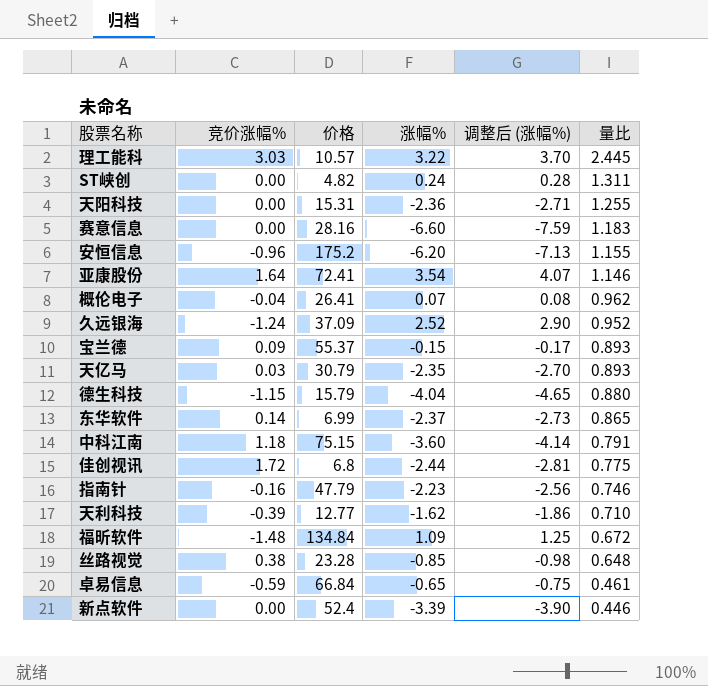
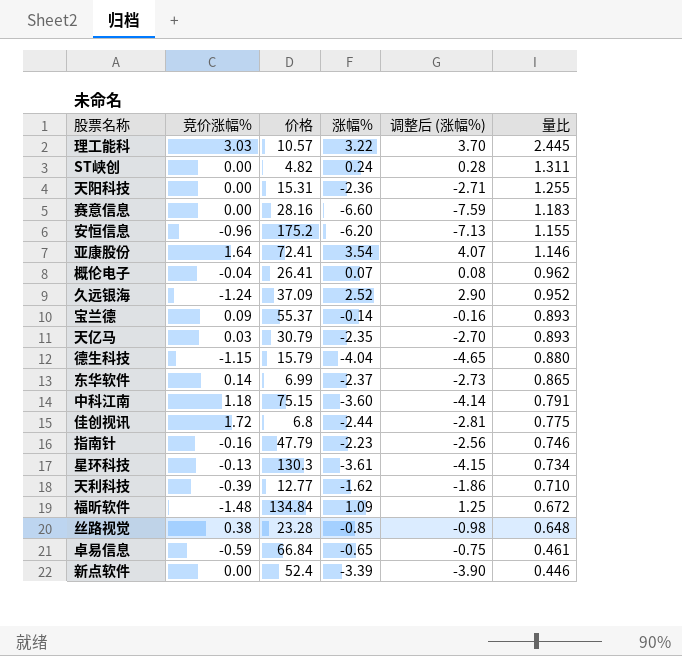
宝兰德 | 涨幅%: -0.15 -> -0.14
宝兰德 | 调整后 (涨幅%): -0.17 -> -0.16
row 星环科技: none -> -0.13 | 130.3 | -3.61 | -4.15 | 0.734

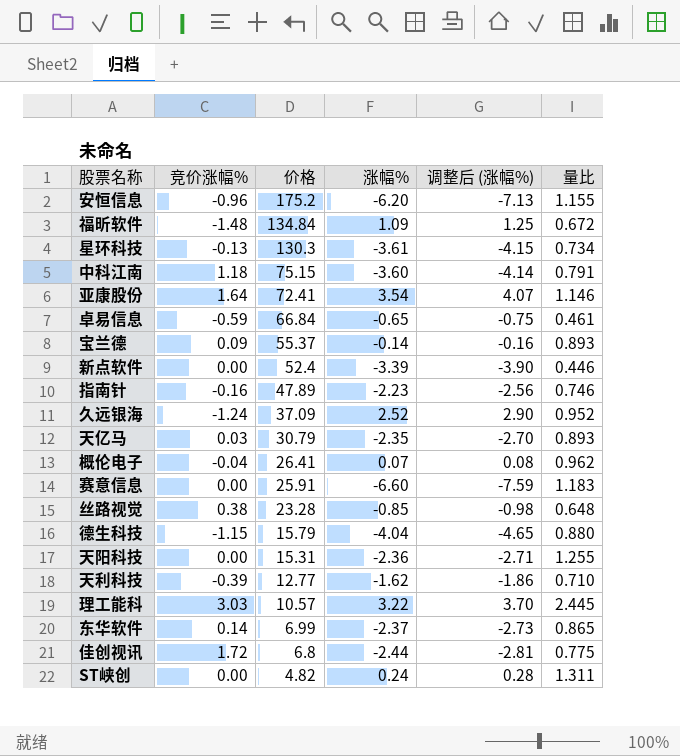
row order: 量比 descending -> 价格 descending
指南针 | 价格: 47.79 -> 47.89
赛意信息 | 价格: 28.16 -> 25.91

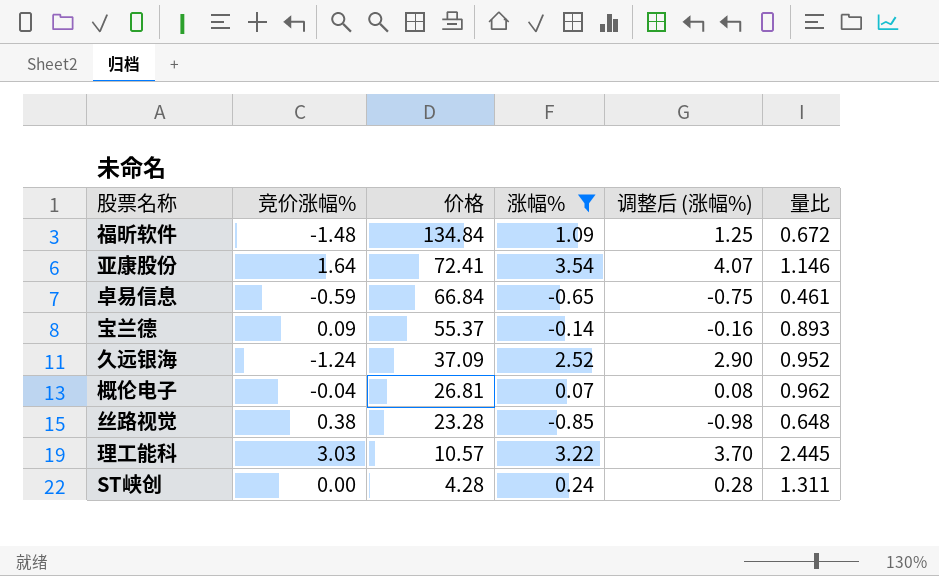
filter: none -> 涨幅% >= -0.85
概伦电子 | 价格: 26.41 -> 26.81
ST峡创 | 价格: 4.82 -> 4.28

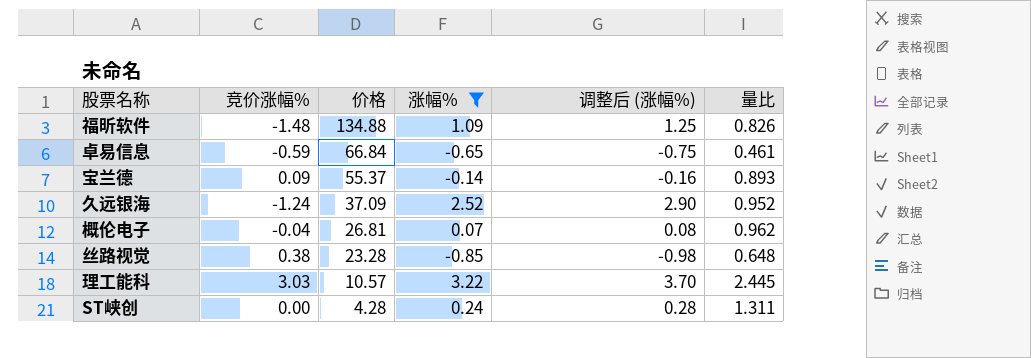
row 亚康股份: 1.64 | 72.41 | 3.54 | 4.07 | 1.146 -> none
福昕软件 | 价格: 134.84 -> 134.88
福昕软件 | 量比: 0.672 -> 0.826

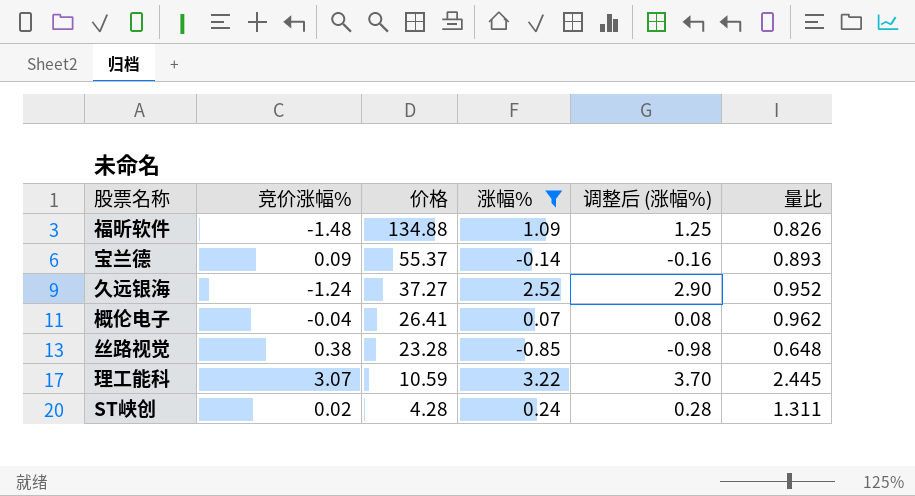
row 卓易信息: -0.59 | 66.84 | -0.65 | -0.75 | 0.461 -> none
久远银海 | 价格: 37.09 -> 37.27
概伦电子 | 价格: 26.81 -> 26.41
理工能科 | 竞价涨幅%: 3.03 -> 3.07
理工能科 | 价格: 10.57 -> 10.59
ST峡创 | 竞价涨幅%: 0.00 -> 0.02

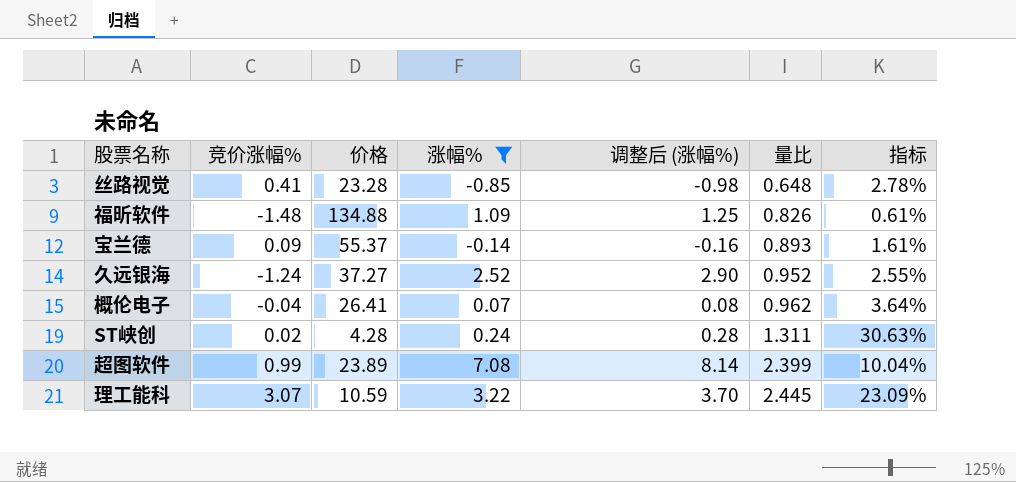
row order: 价格 descending -> 量比 ascending
column 指标 | formula: none -> [量比] / [价格]
丝路视觉 | 竞价涨幅%: 0.38 -> 0.41
row 超图软件: none -> 0.99 | 23.89 | 7.08 | 8.14 | 2.399 | 10.04%

